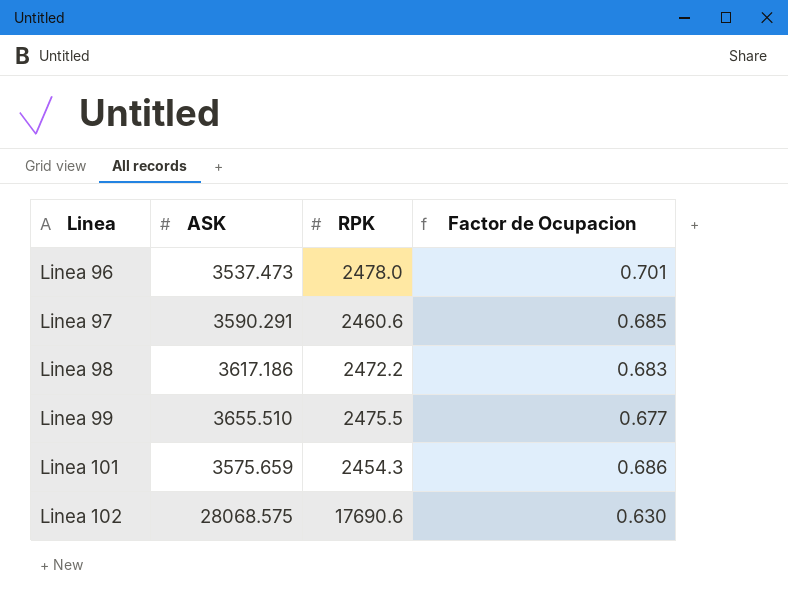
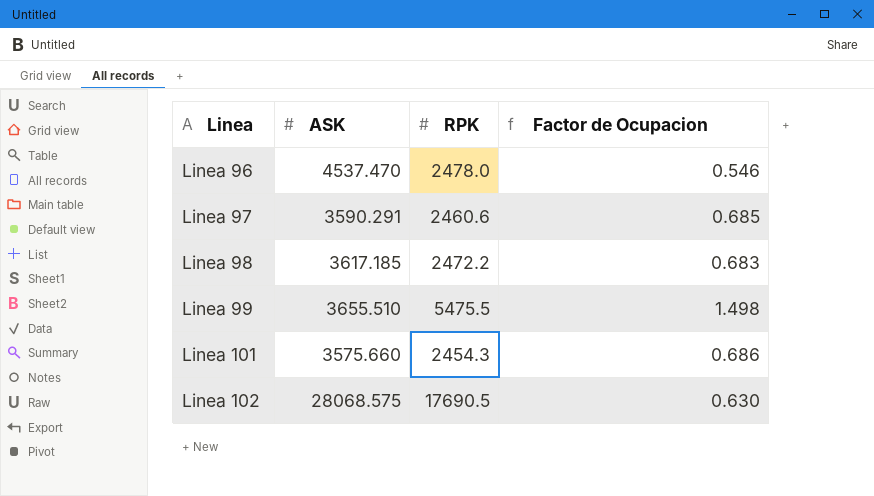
Linea 96 | ASK: 3537.473 -> 4537.470
Linea 96 | Factor de Ocupacion: 0.701 -> 0.546
Linea 98 | ASK: 3617.186 -> 3617.185
Linea 99 | RPK: 2475.5 -> 5475.5
Linea 99 | Factor de Ocupacion: 0.677 -> 1.498
Linea 101 | ASK: 3575.659 -> 3575.660
Linea 102 | RPK: 17690.6 -> 17690.5

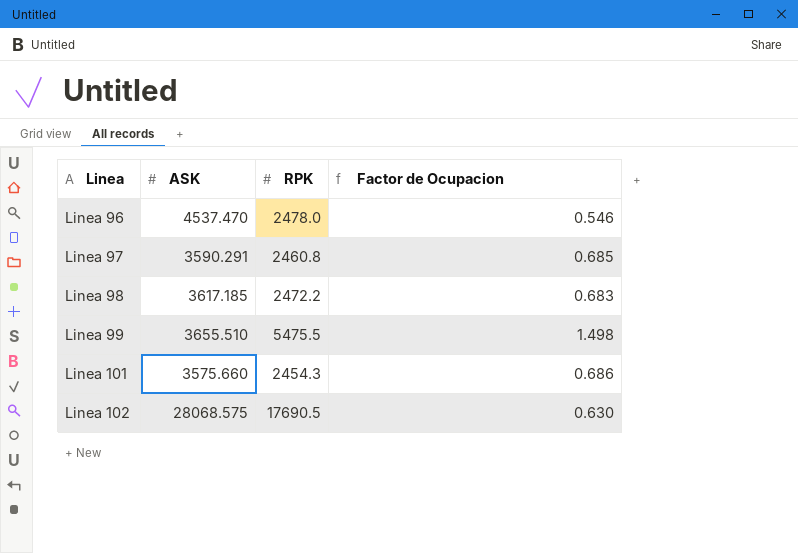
Linea 97 | RPK: 2460.6 -> 2460.8

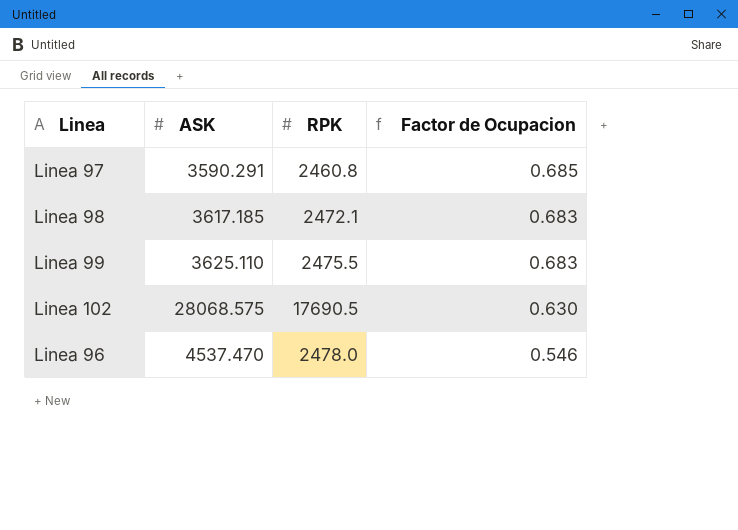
row order: Linea ascending -> Factor de Ocupacion descending
row Linea 101: 3575.660 | 2454.3 | 0.686 -> none
Linea 98 | RPK: 2472.2 -> 2472.1
Linea 99 | ASK: 3655.510 -> 3625.110
Linea 99 | RPK: 5475.5 -> 2475.5
Linea 99 | Factor de Ocupacion: 1.498 -> 0.683

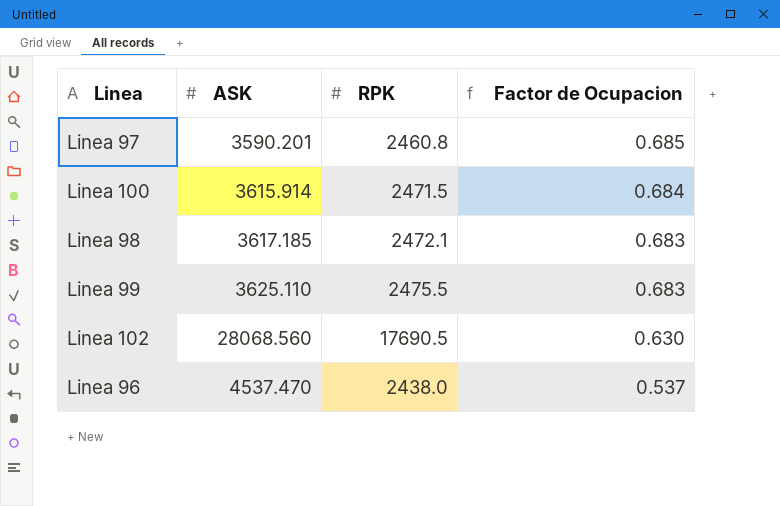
Linea 97 | ASK: 3590.291 -> 3590.201
row Linea 100: none -> 3615.914 | 2471.5 | 0.684
Linea 102 | ASK: 28068.575 -> 28068.560
Linea 96 | RPK: 2478.0 -> 2438.0
Linea 96 | Factor de Ocupacion: 0.546 -> 0.537

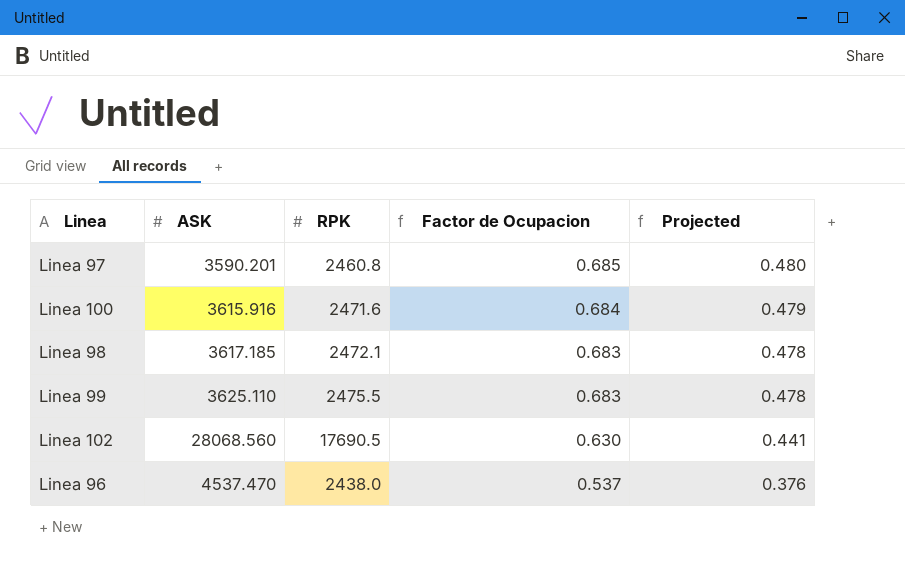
column Projected | formula: none -> [Factor de Ocupacion] * 0.7
Linea 100 | ASK: 3615.914 -> 3615.916
Linea 100 | RPK: 2471.5 -> 2471.6

